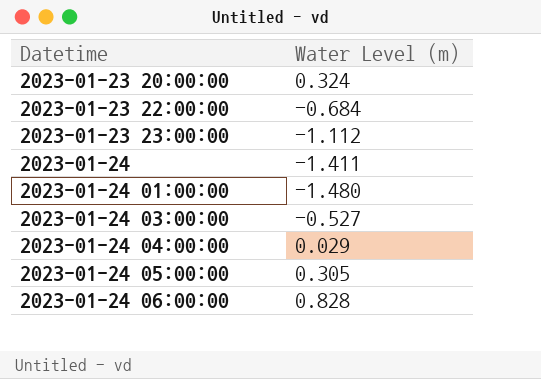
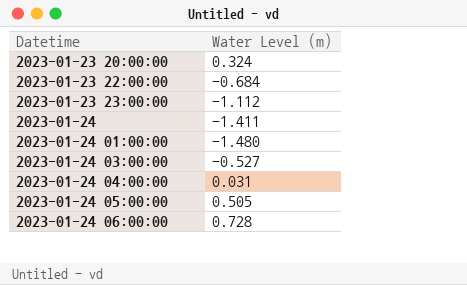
2023-01-24 04:00:00 | Water Level (m): 0.029 -> 0.031
2023-01-24 05:00:00 | Water Level (m): 0.305 -> 0.505
2023-01-24 06:00:00 | Water Level (m): 0.828 -> 0.728

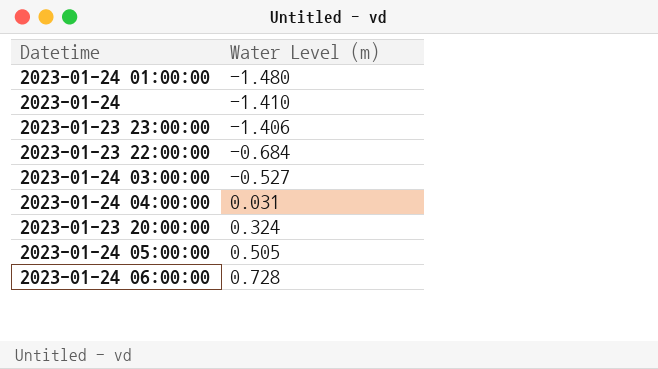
row order: Datetime ascending -> Water Level (m) ascending
2023-01-24 | Water Level (m): -1.411 -> -1.410
2023-01-23 23:00:00 | Water Level (m): -1.112 -> -1.406

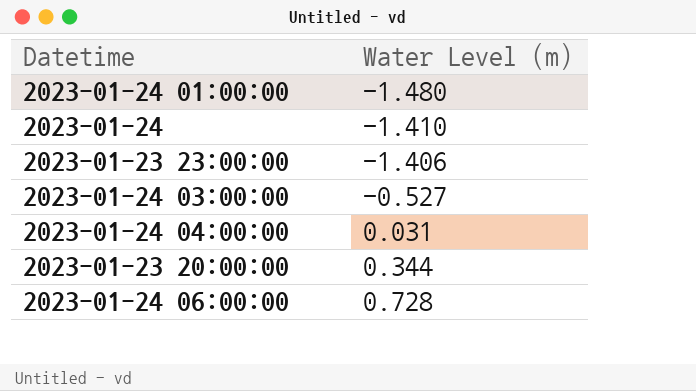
row 2023-01-23 22:00:00: -0.684 -> none
row 2023-01-24 05:00:00: 0.505 -> none
2023-01-23 20:00:00 | Water Level (m): 0.324 -> 0.344

